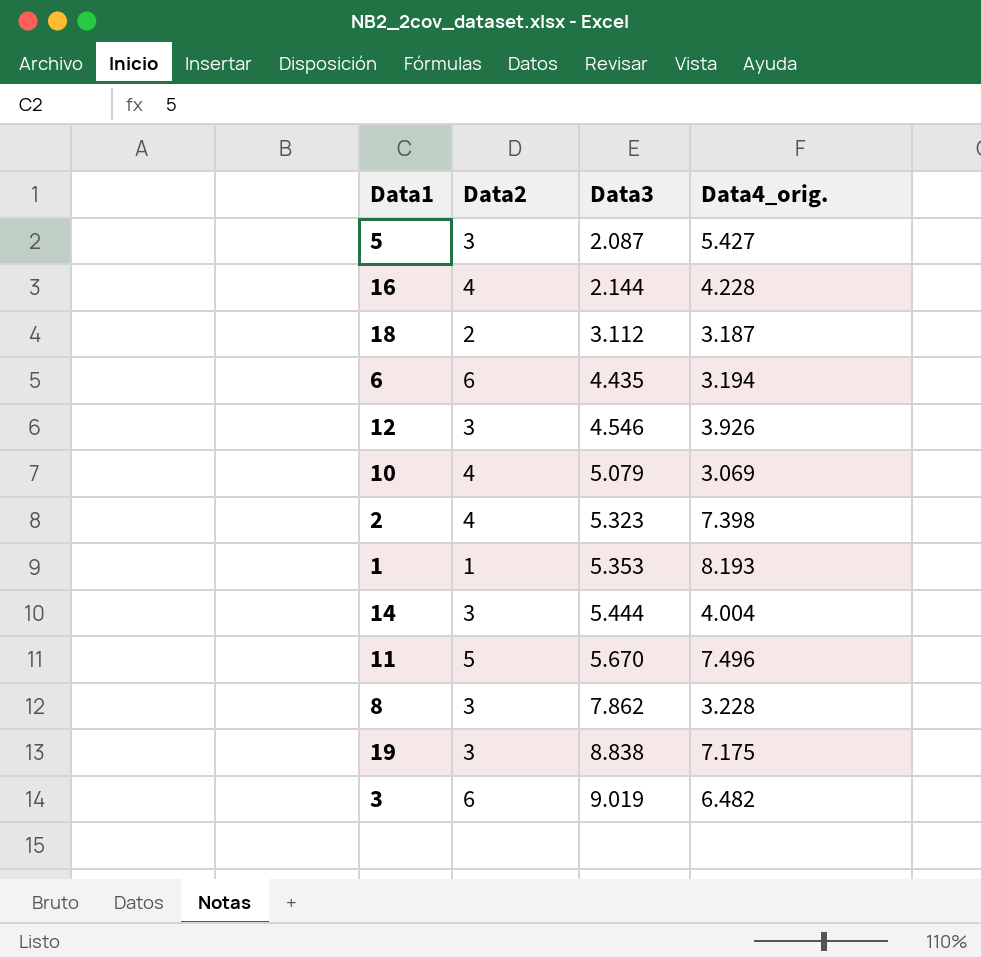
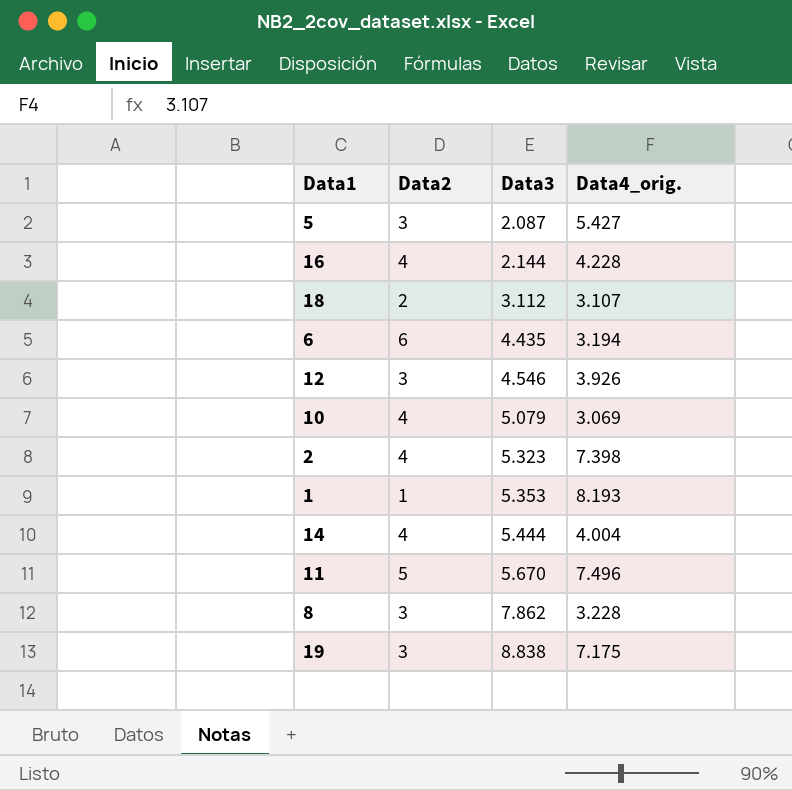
row 3: 6 | 9.019 | 6.482 -> none
18 | Data4_orig.: 3.187 -> 3.107
14 | Data2: 3 -> 4

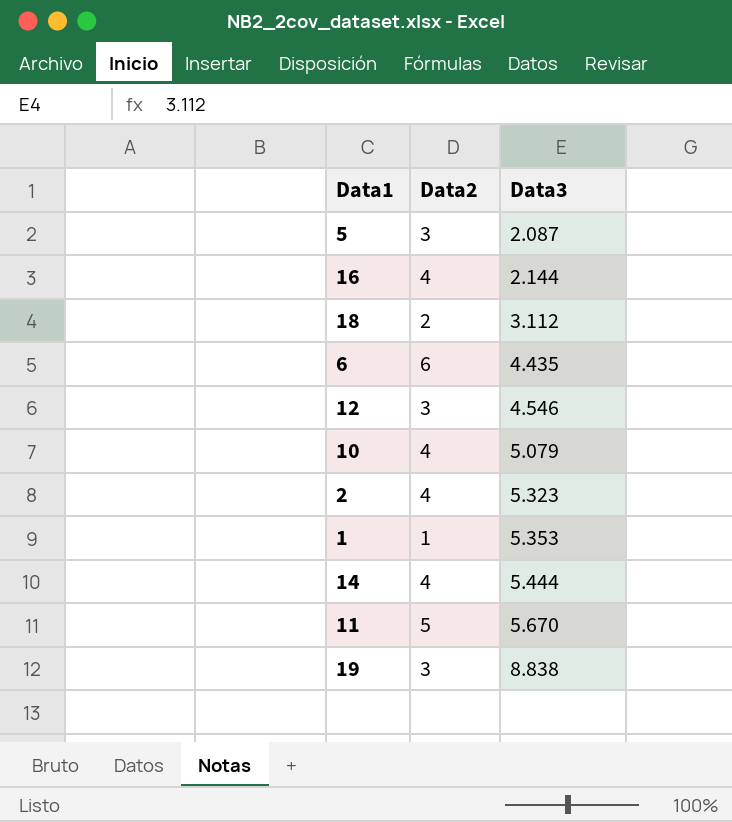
column Data4_orig. | position: 4 -> none
row 8: 3 | 7.862 | 3.228 -> none

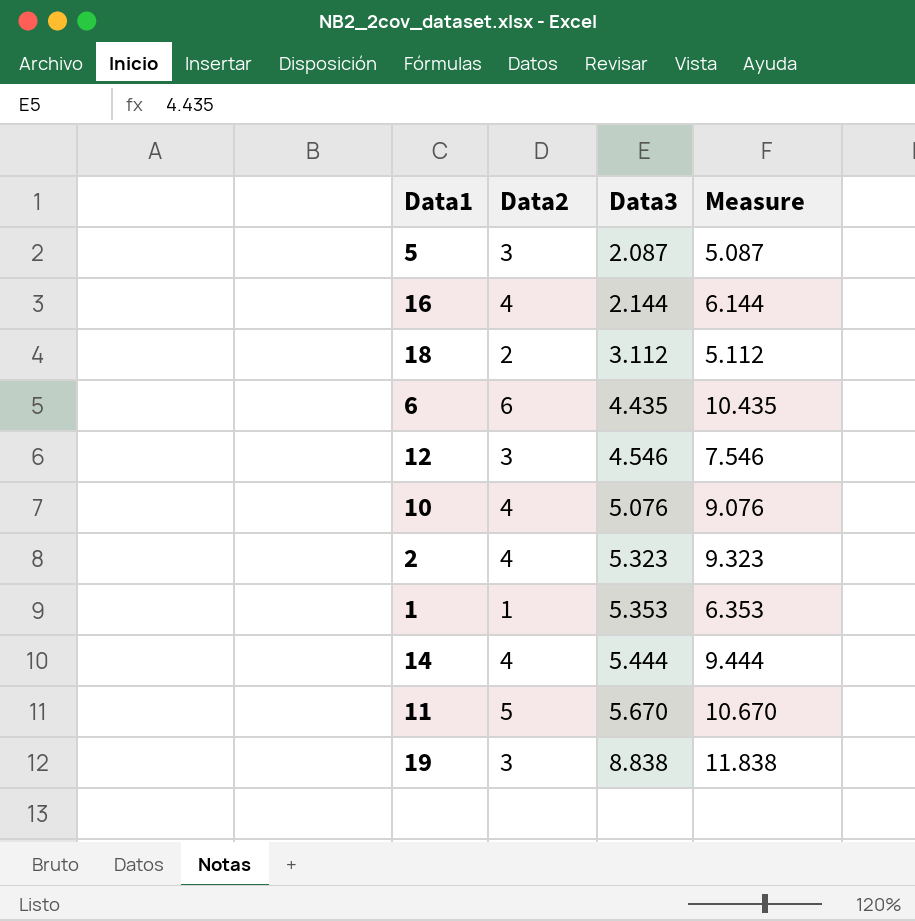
column Measure | formula: none -> [Data2] + [Data3]
10 | Data3: 5.079 -> 5.076

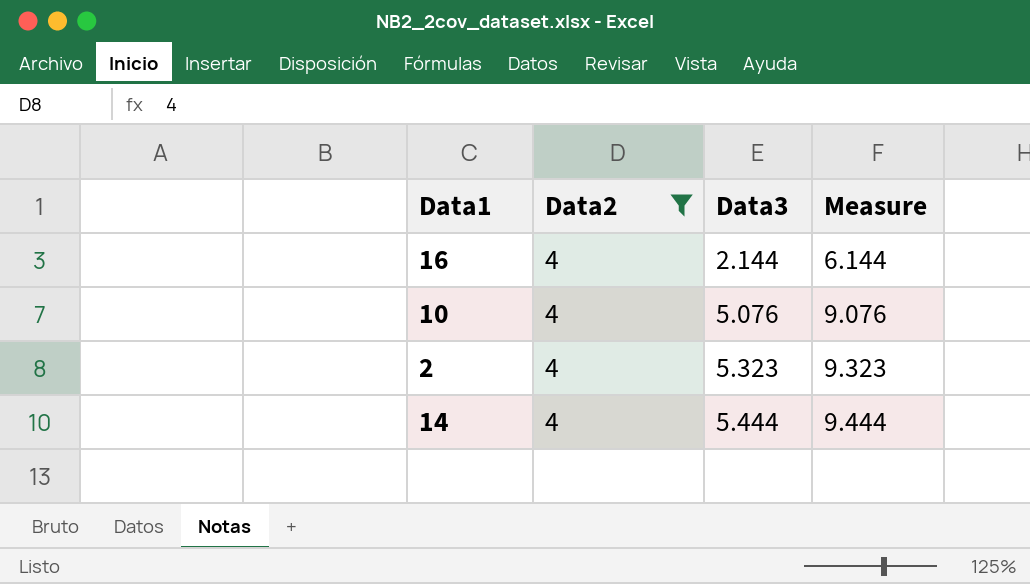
filter: none -> Data2 = 4

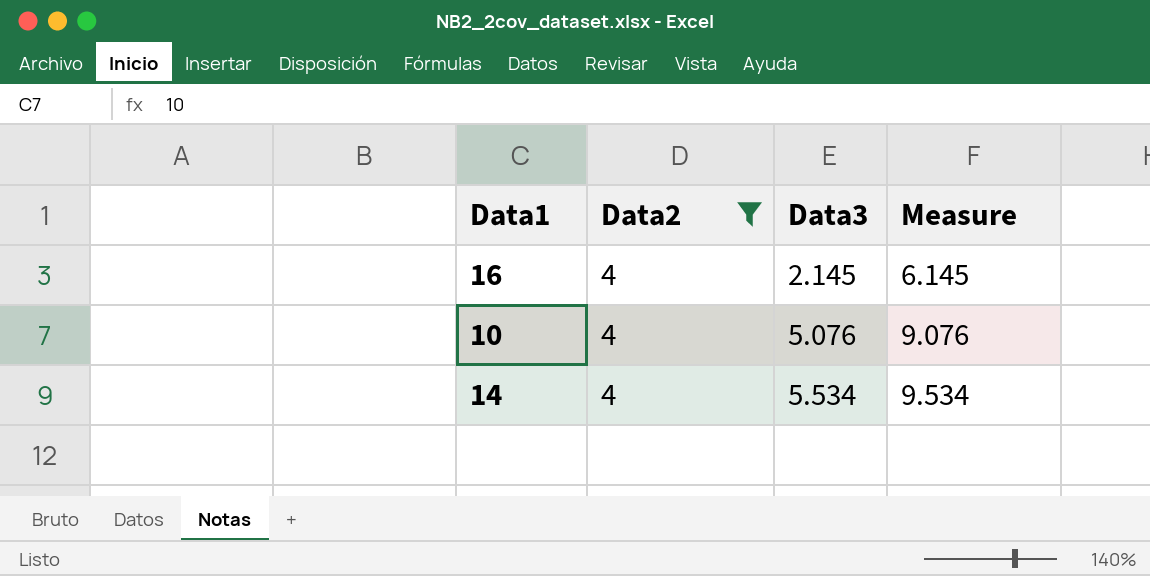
row 2: 4 | 5.323 | 9.323 -> none
16 | Data3: 2.144 -> 2.145
16 | Measure: 6.144 -> 6.145
14 | Data3: 5.444 -> 5.534
14 | Measure: 9.444 -> 9.534

